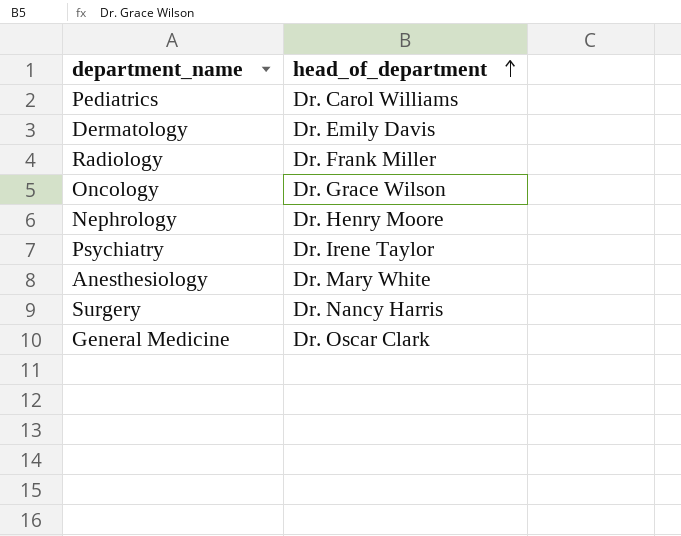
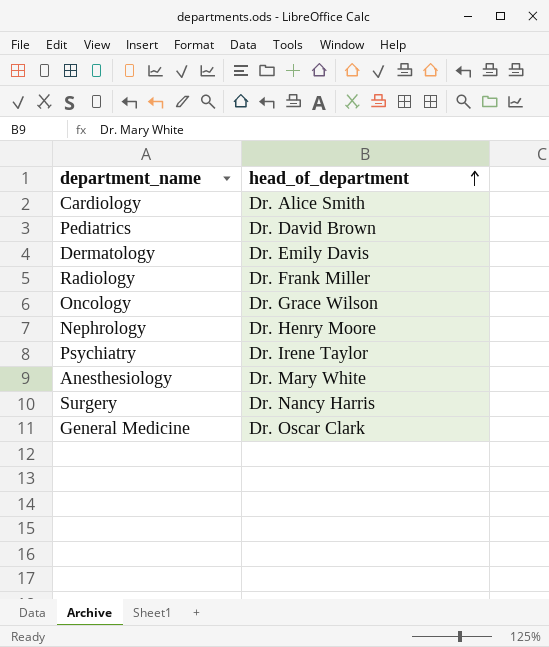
row Cardiology: none -> Dr. Alice Smith
Pediatrics | head_of_department: Dr. Carol Williams -> Dr. David Brown

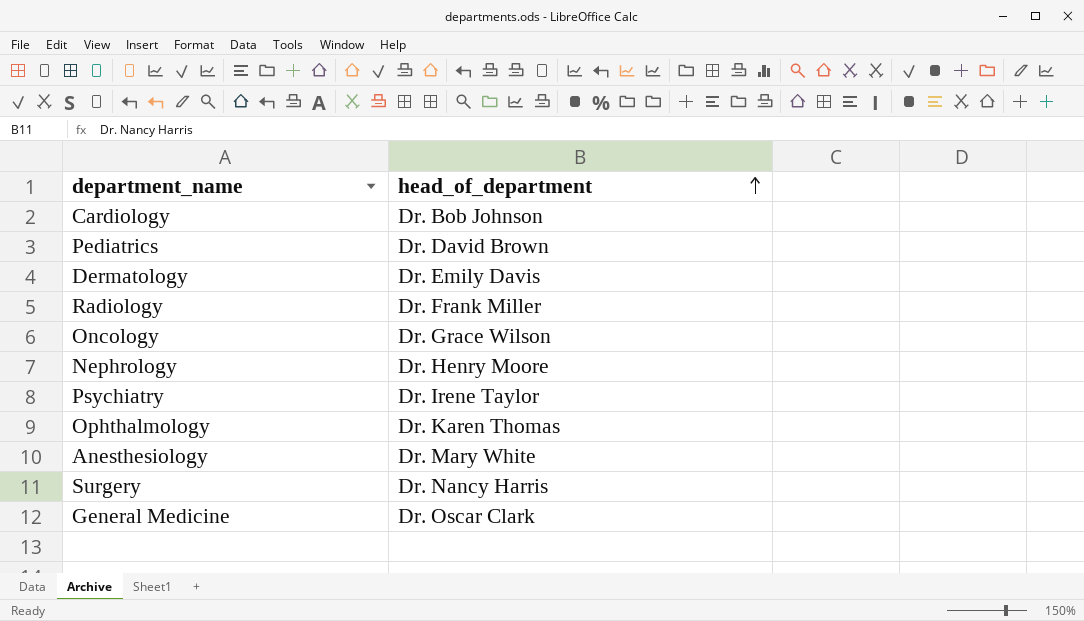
Cardiology | head_of_department: Dr. Alice Smith -> Dr. Bob Johnson
row Ophthalmology: none -> Dr. Karen Thomas

